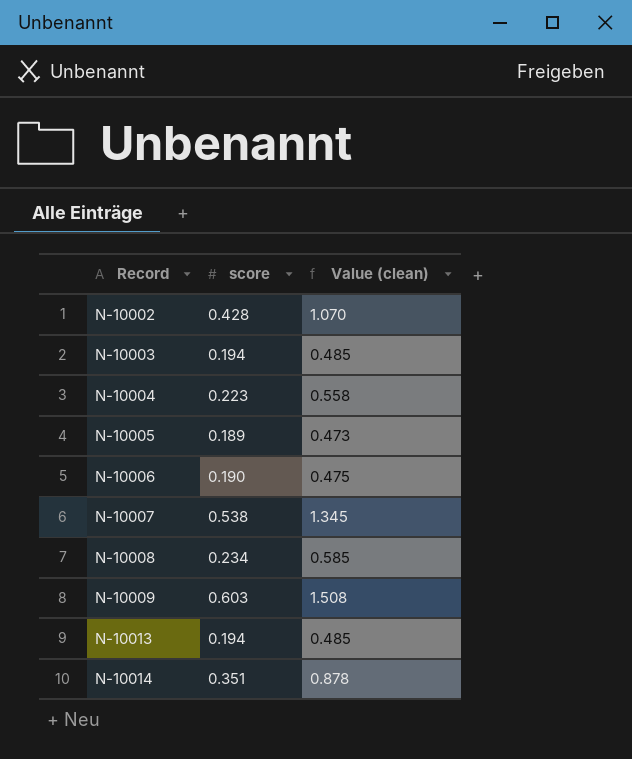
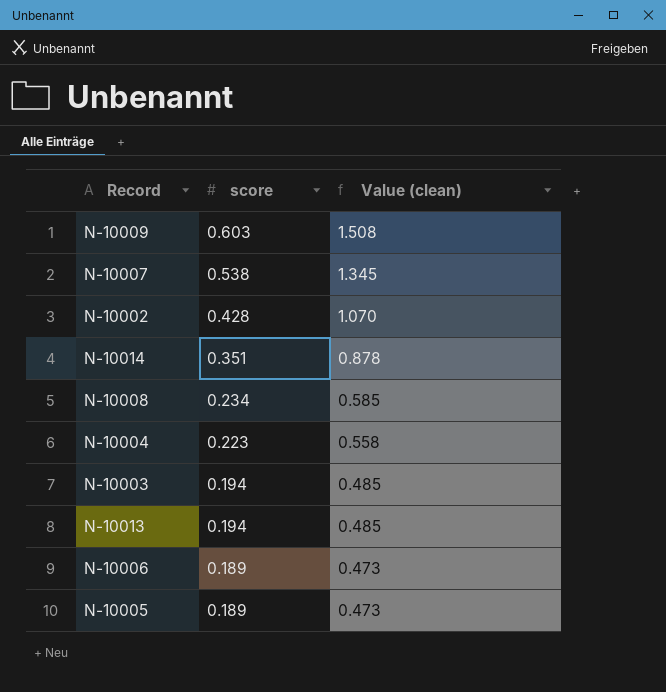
row order: Record ascending -> score descending
N-10006 | score: 0.190 -> 0.189
N-10006 | Value (clean): 0.475 -> 0.473

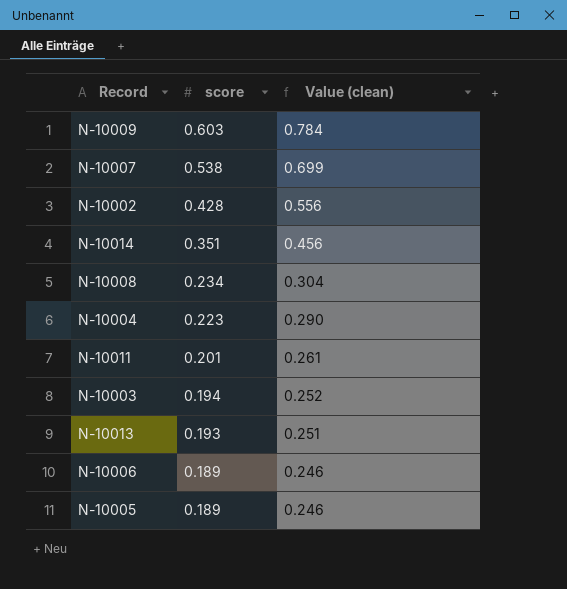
column Value (clean) | formula: [score] * 2.5 -> [score] * 1.3
row N-10011: none -> 0.201 | 0.261
N-10013 | score: 0.194 -> 0.193

